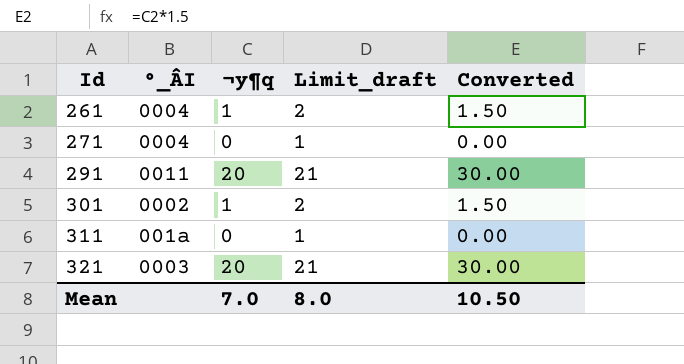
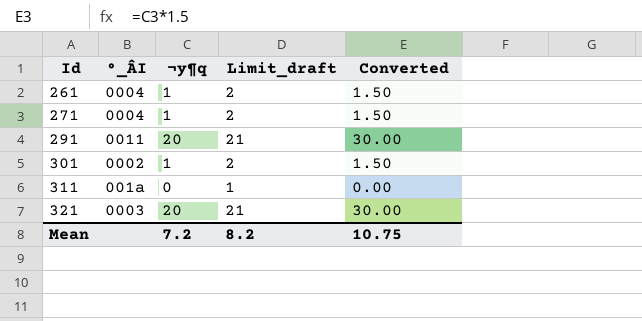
271 | ¬y¶q: 0 -> 1
271 | Limit_draft: 1 -> 2
271 | Converted: 0.00 -> 1.50
Mean | ¬y¶q: 7.0 -> 7.2
Mean | Limit_draft: 8.0 -> 8.2
Mean | Converted: 10.50 -> 10.75

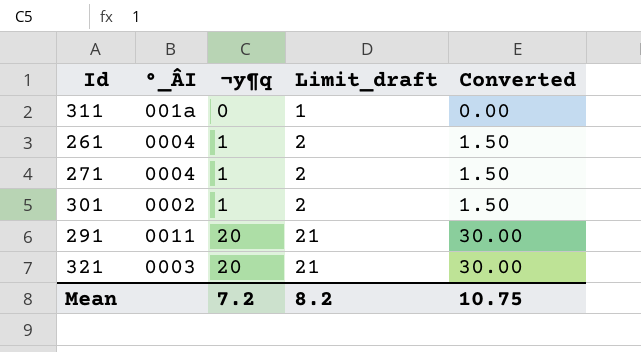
row order: Id ascending -> ¬y¶q ascending

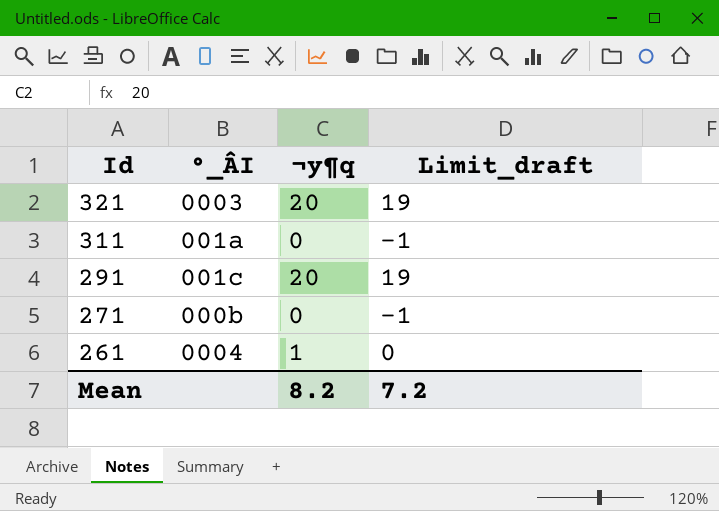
row order: ¬y¶q ascending -> Id descending
column Converted | formula: [¬y¶q] * 1.5 -> none
column Limit_draft | formula: [¬y¶q] + 1 -> [¬y¶q] - 1
row 301: 0002 | 1 | 2 | 1.50 -> none
291 | °_ÂI: 0011 -> 001c
271 | °_ÂI: 0004 -> 000b
271 | ¬y¶q: 1 -> 0
Mean | ¬y¶q: 7.2 -> 8.2
Mean | Limit_draft: 8.2 -> 7.2

